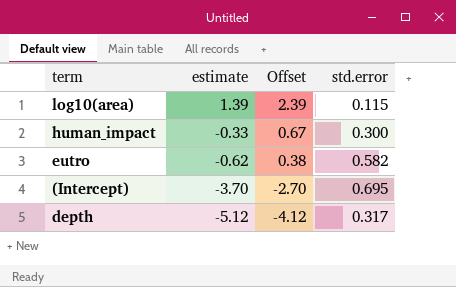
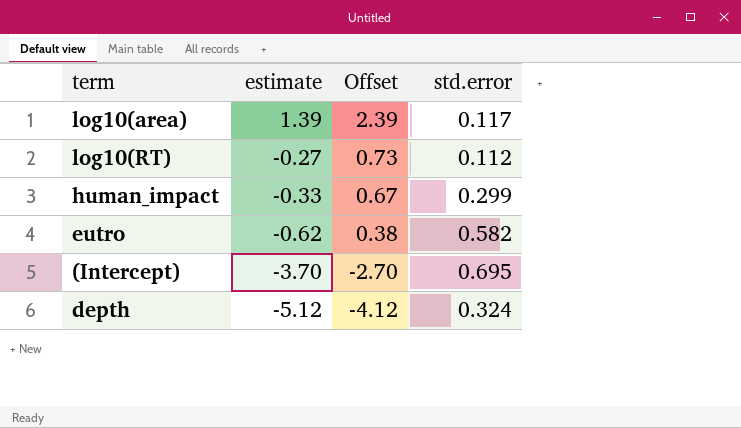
log10(area) | std.error: 0.115 -> 0.117
row log10(RT): none -> -0.27 | 0.73 | 0.112
human_impact | std.error: 0.300 -> 0.299
depth | std.error: 0.317 -> 0.324

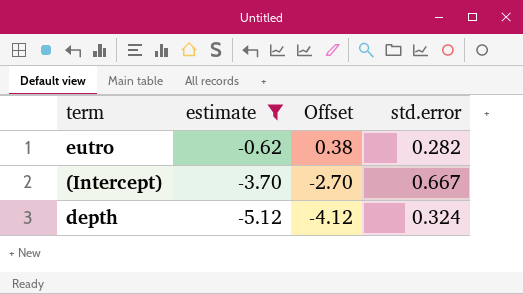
filter: none -> estimate <= -0.62
eutro | std.error: 0.582 -> 0.282
(Intercept) | std.error: 0.695 -> 0.667

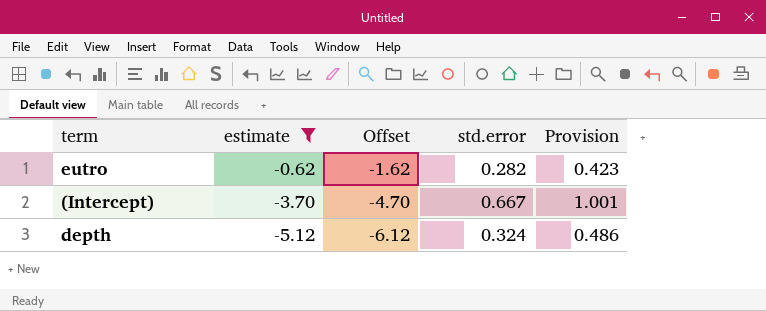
column Offset | formula: [estimate] + 1 -> [estimate] - 1
column Provision | formula: none -> [std.error] * 1.5

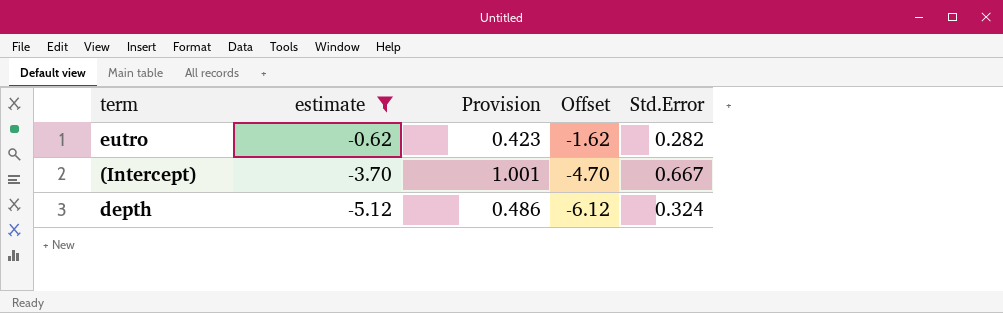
column Provision | position: 5 -> 3
column name: std.error -> Std.Error

